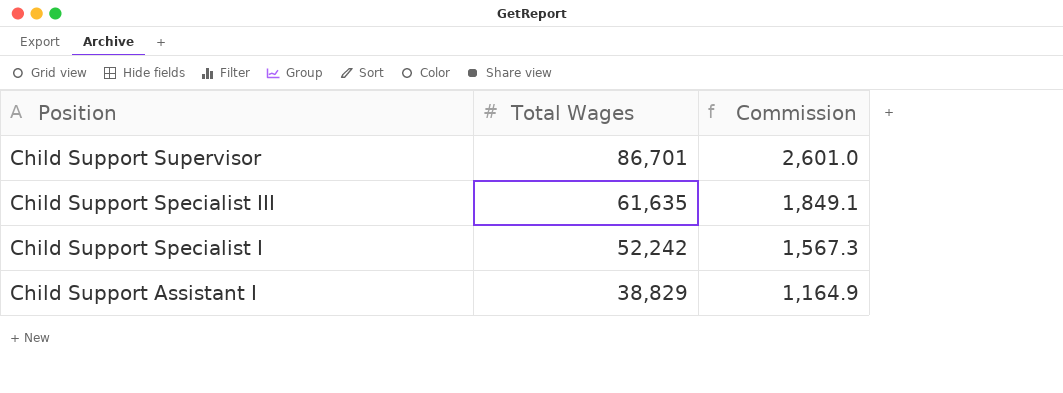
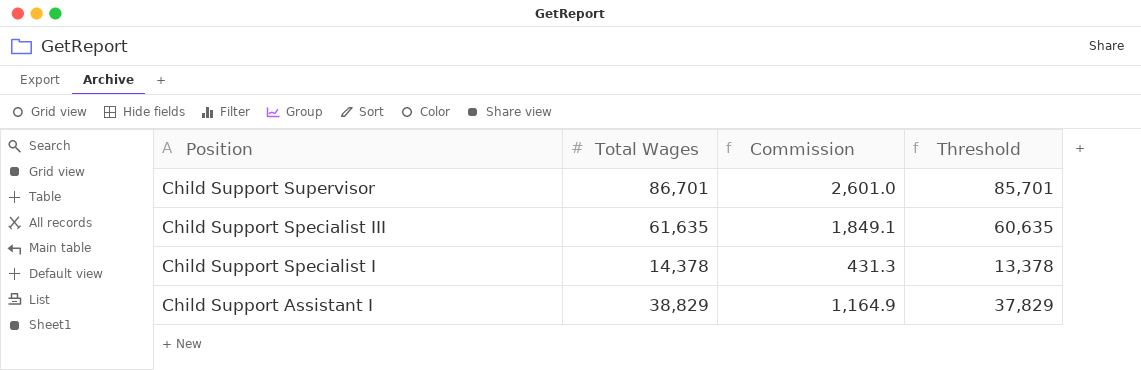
column Threshold | formula: none -> [Total Wages] - 1000
Child Support Specialist I | Total Wages: 52,242 -> 14,378
Child Support Specialist I | Commission: 1,567.3 -> 431.3

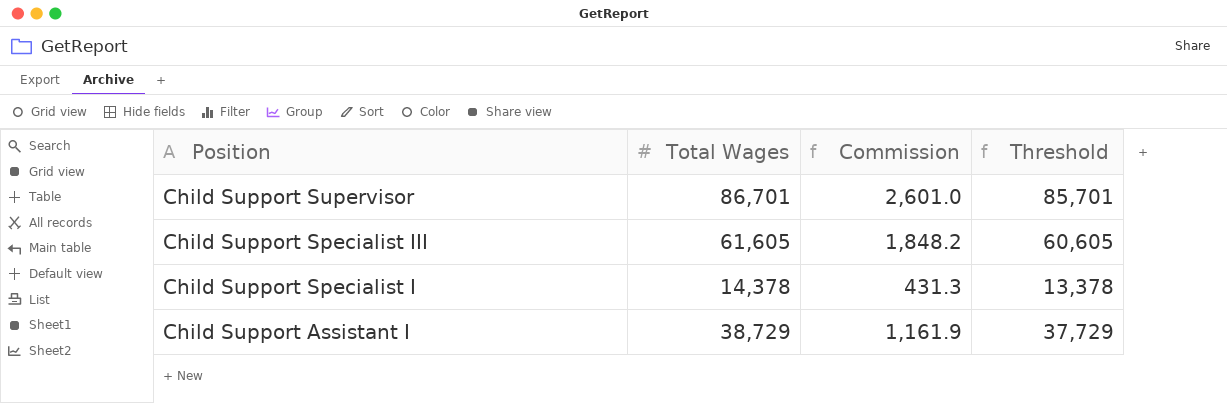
Child Support Specialist III | Total Wages: 61,635 -> 61,605
Child Support Specialist III | Commission: 1,849.1 -> 1,848.2
Child Support Specialist III | Threshold: 60,635 -> 60,605
Child Support Assistant I | Total Wages: 38,829 -> 38,729
Child Support Assistant I | Commission: 1,164.9 -> 1,161.9
Child Support Assistant I | Threshold: 37,829 -> 37,729

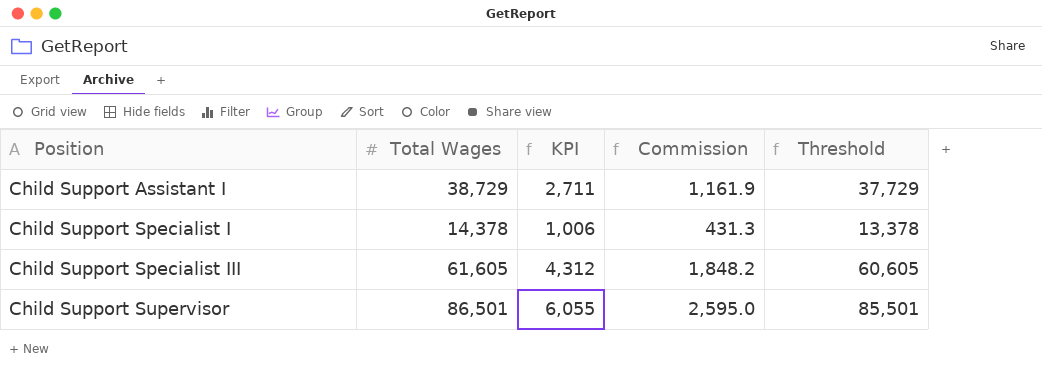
row order: Position descending -> Position ascending
column KPI | formula: none -> [Total Wages] * 0.07
Child Support Supervisor | Total Wages: 86,701 -> 86,501
Child Support Supervisor | Commission: 2,601.0 -> 2,595.0
Child Support Supervisor | Threshold: 85,701 -> 85,501

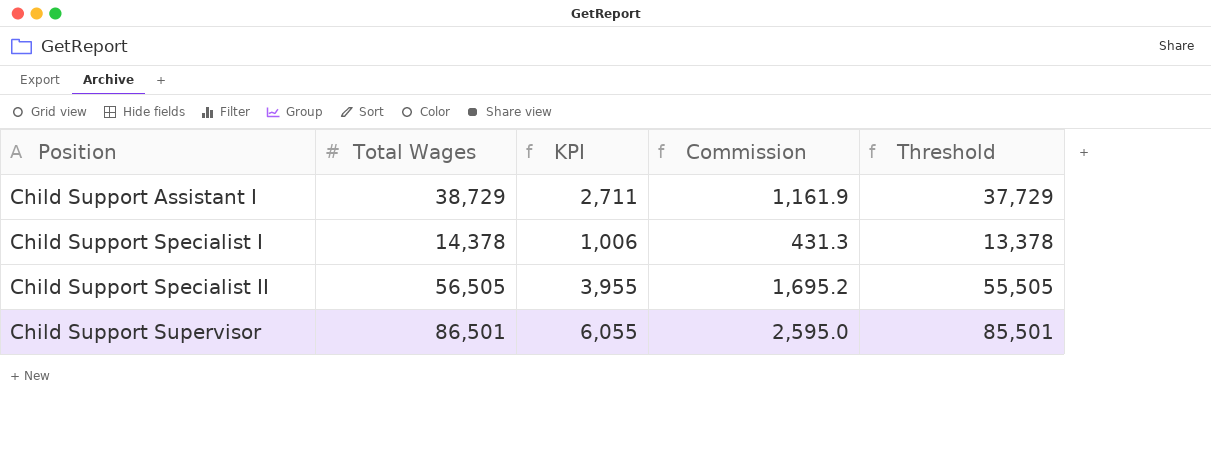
row Child Support Specialist III: 61,605 | 4,312 | 1,848.2 | 60,605 -> none
row Child Support Specialist II: none -> 56,505 | 3,955 | 1,695.2 | 55,505

